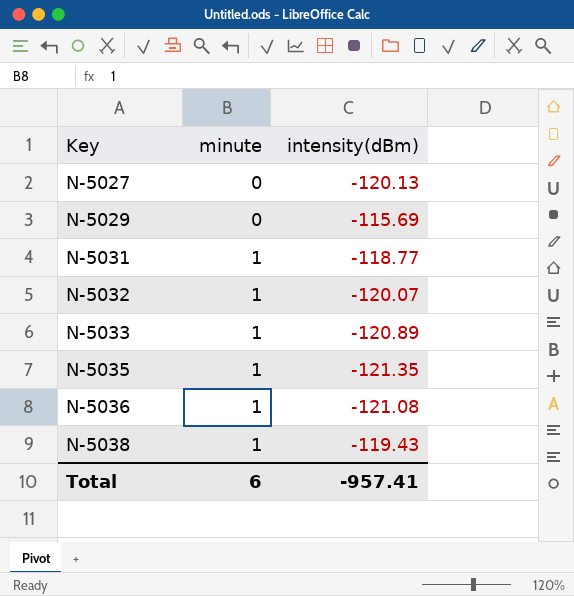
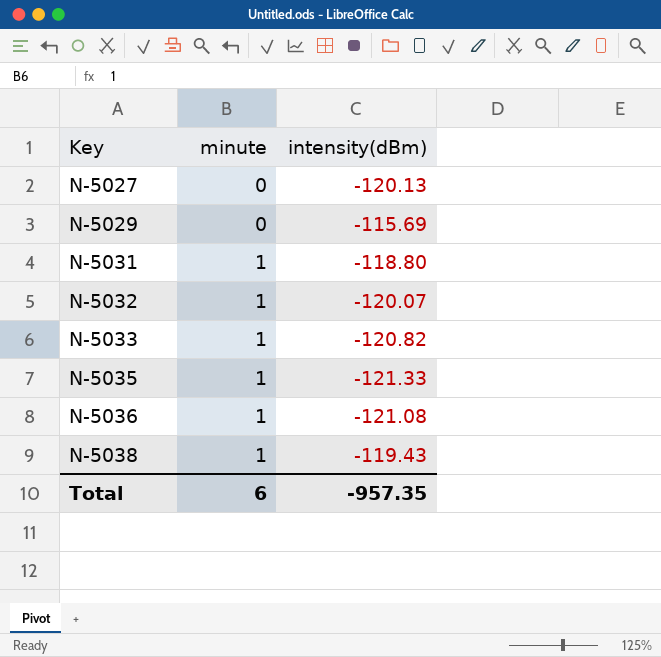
N-5031 | intensity(dBm): -118.77 -> -118.80
N-5033 | intensity(dBm): -120.89 -> -120.82
N-5035 | intensity(dBm): -121.35 -> -121.33
Total | intensity(dBm): -957.41 -> -957.35

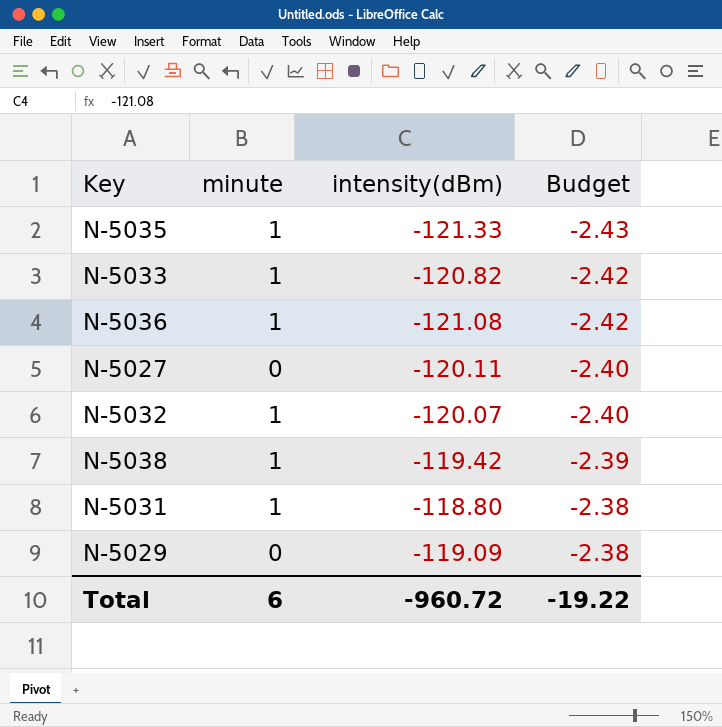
row order: Key ascending -> Budget ascending
column Budget | formula: none -> [intensity(dBm)] * 0.02
N-5027 | intensity(dBm): -120.13 -> -120.11
N-5038 | intensity(dBm): -119.43 -> -119.42
N-5029 | intensity(dBm): -115.69 -> -119.09
Total | intensity(dBm): -957.35 -> -960.72

